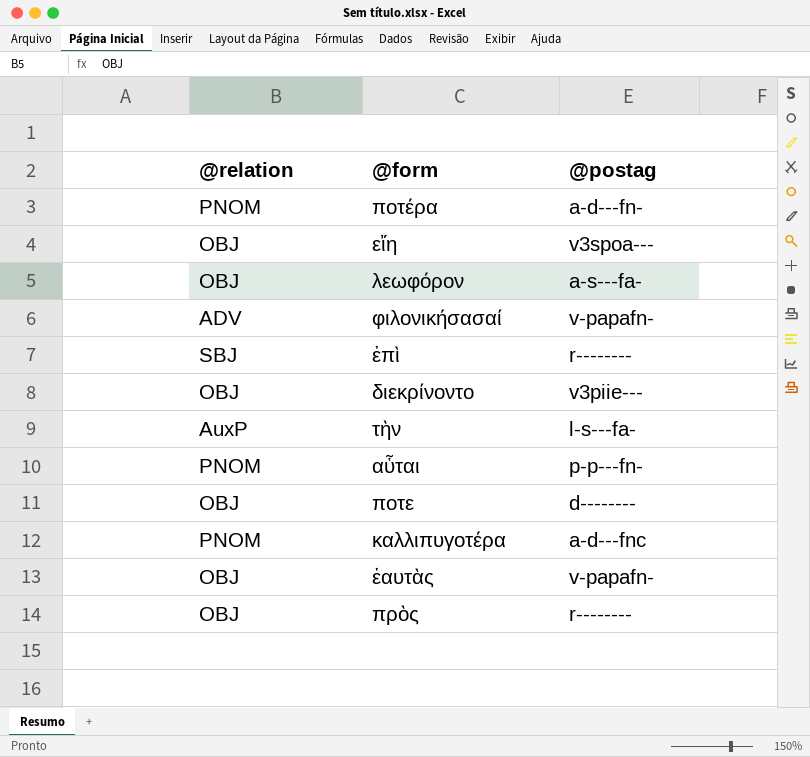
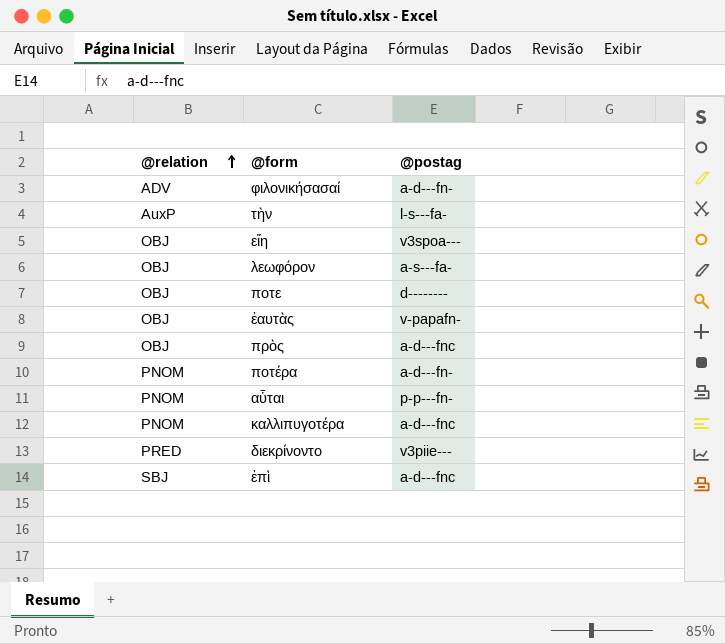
row order: none -> @relation ascending
φιλονικήσασαί | @postag: v-papafn- -> a-d---fn-
πρὸς | @postag: r-------- -> a-d---fnc
διεκρίνοντο | @relation: OBJ -> PRED
ἐπὶ | @postag: r-------- -> a-d---fnc

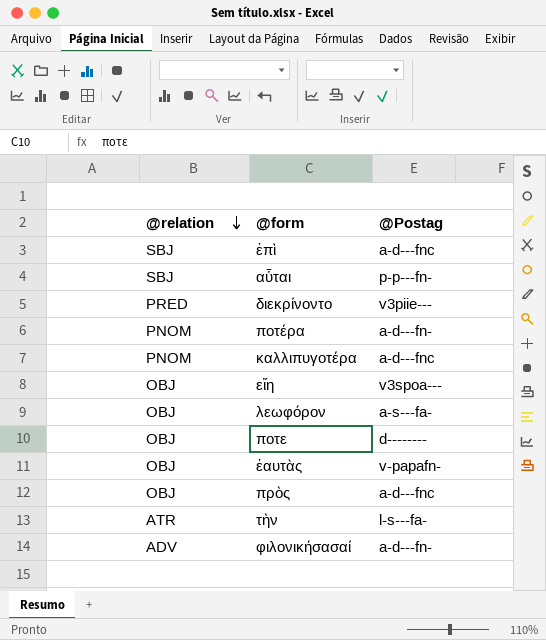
row order: @relation ascending -> @relation descending
column name: @postag -> @Postag
αὗται | @relation: PNOM -> SBJ
τὴν | @relation: AuxP -> ATR

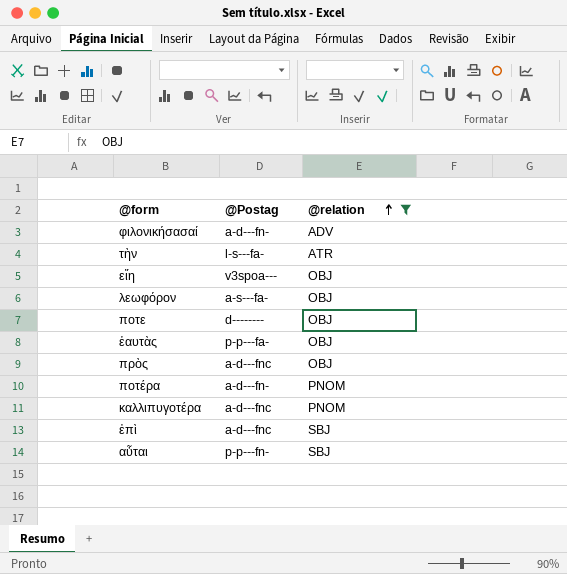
filter: none -> @relation != PRED
row order: @relation descending -> @relation ascending
column @relation | position: 1 -> 3
ἑαυτὰς | @Postag: v-papafn- -> p-p---fa-

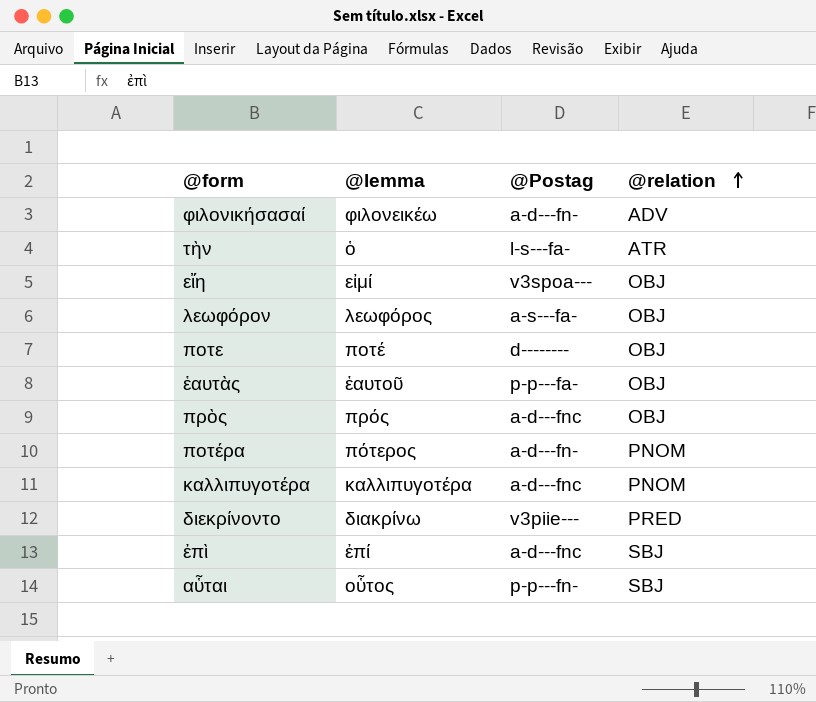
filter: @relation != PRED -> none
column @lemma | position: none -> 2

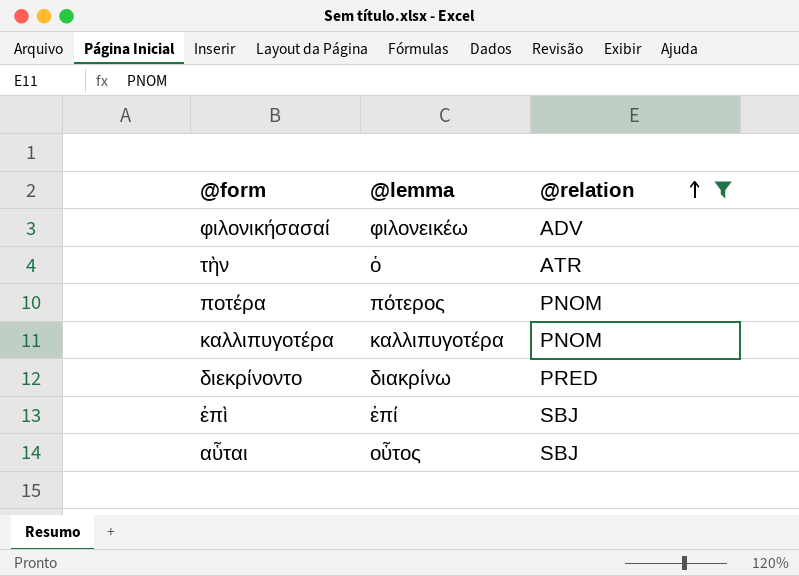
filter: none -> @relation != OBJ
column @Postag | position: 3 -> none

